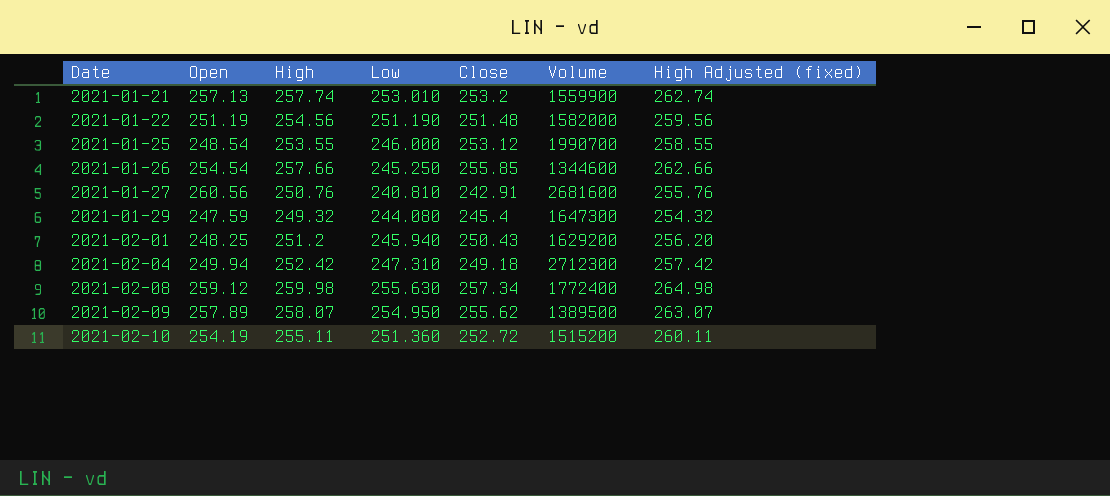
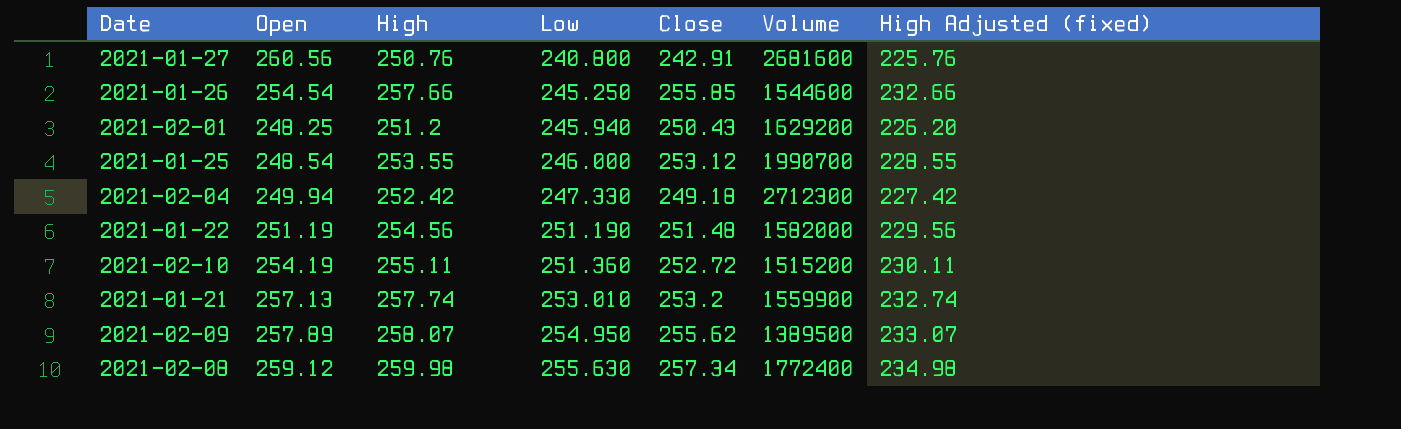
row order: Date ascending -> Low ascending
column High Adjusted (fixed) | formula: [High] + 5 -> [High] - 25
row 2021-01-29: 247.59 | 249.32 | 244.080 | 245.4 | 1647300 | 254.32 -> none
2021-01-27 | Low: 240.810 -> 240.800
2021-01-26 | Volume: 1344600 -> 1544600
2021-02-04 | Low: 247.310 -> 247.330

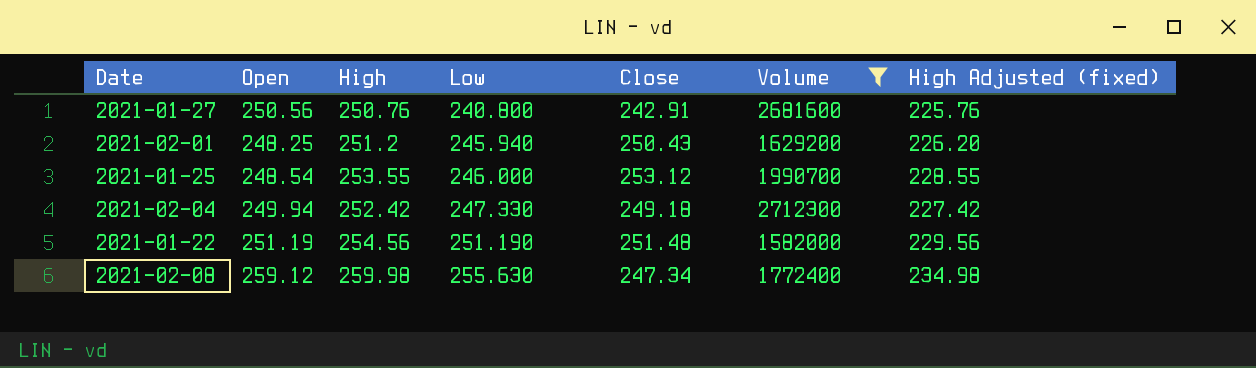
filter: none -> Volume >= 1582000
2021-01-27 | Open: 260.56 -> 250.56
2021-02-08 | Close: 257.34 -> 247.34

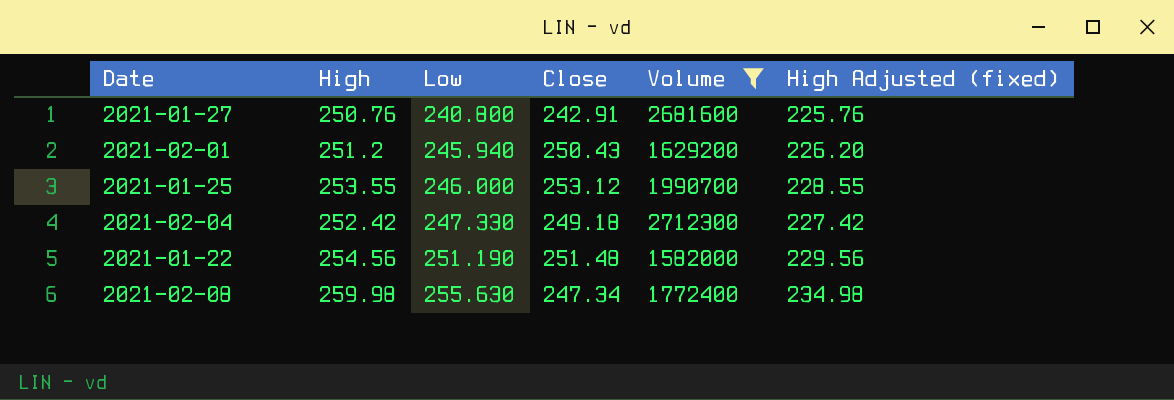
column Open | position: 2 -> none

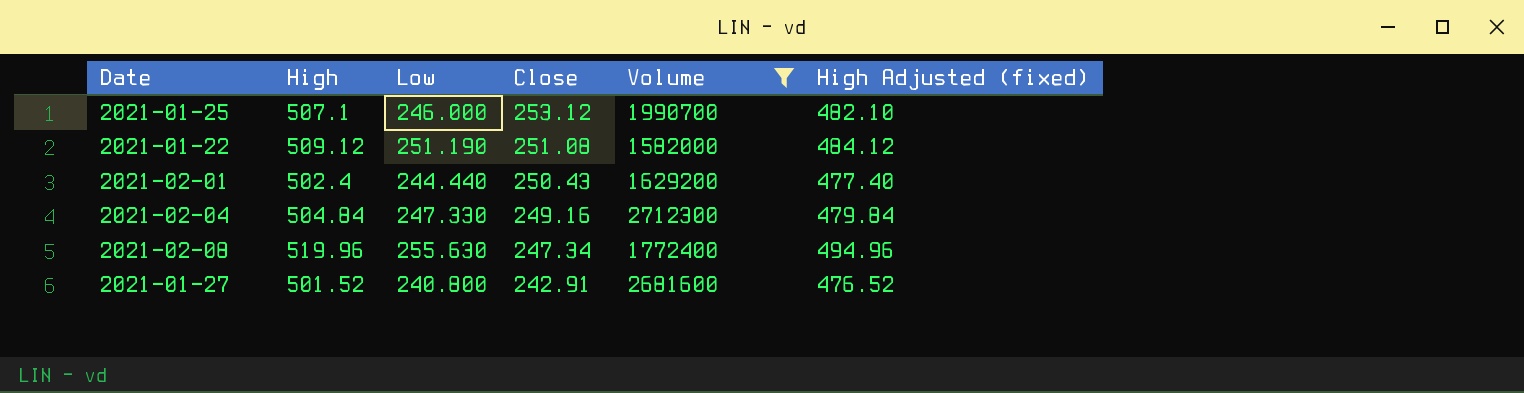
row order: Low ascending -> Close descending
2021-01-25 | High: 253.55 -> 507.1
2021-01-25 | High Adjusted (fixed): 228.55 -> 482.10
2021-01-22 | High: 254.56 -> 509.12
2021-01-22 | Close: 251.48 -> 251.08
2021-01-22 | High Adjusted (fixed): 229.56 -> 484.12
2021-02-01 | High: 251.2 -> 502.4
2021-02-01 | Low: 245.940 -> 244.440
2021-02-01 | High Adjusted (fixed): 226.20 -> 477.40
2021-02-04 | High: 252.42 -> 504.84
2021-02-04 | Close: 249.18 -> 249.16
2021-02-04 | High Adjusted (fixed): 227.42 -> 479.84
2021-02-08 | High: 259.98 -> 519.96
2021-02-08 | High Adjusted (fixed): 234.98 -> 494.96
2021-01-27 | High: 250.76 -> 501.52
2021-01-27 | High Adjusted (fixed): 225.76 -> 476.52

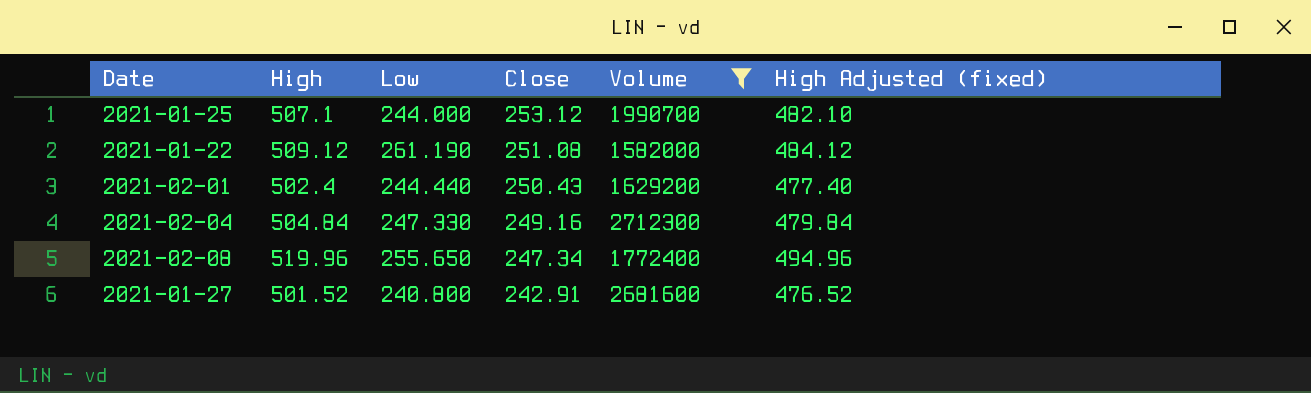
2021-01-25 | Low: 246.000 -> 244.000
2021-01-22 | Low: 251.190 -> 261.190
2021-02-08 | Low: 255.630 -> 255.650

